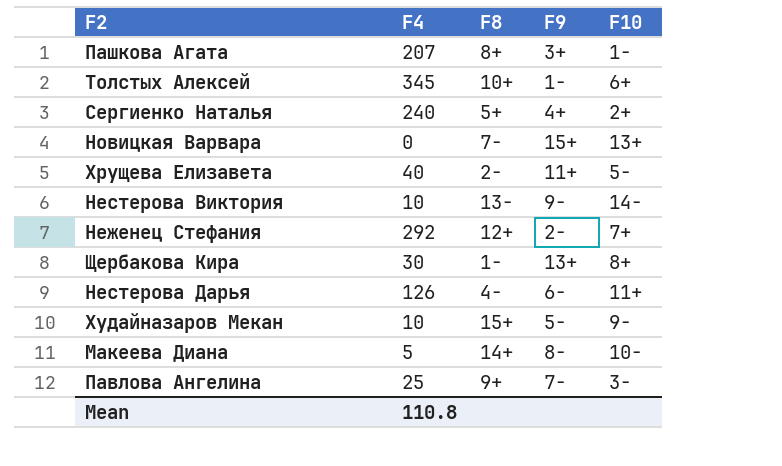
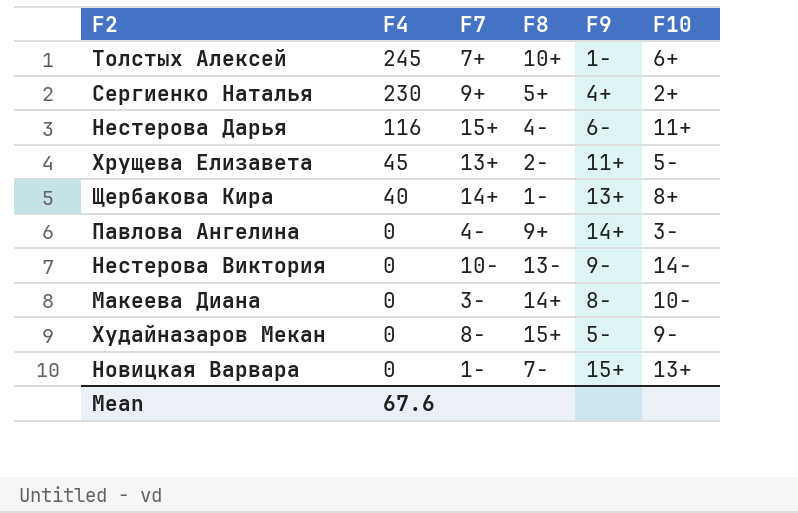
row order: none -> F4 descending
column F7 | position: none -> 3
row Пашкова Агата: 207 | 8+ | 3+ | 1- -> none
row Неженец Стефания: 292 | 12+ | 2- | 7+ -> none
Толстых Алексей | F4: 345 -> 245
Сергиенко Наталья | F4: 240 -> 230
Нестерова Дарья | F4: 126 -> 116
Хрущева Елизавета | F4: 40 -> 45
Щербакова Кира | F4: 30 -> 40
Павлова Ангелина | F4: 25 -> 0
Павлова Ангелина | F9: 7- -> 14+
Нестерова Виктория | F4: 10 -> 0
Макеева Диана | F4: 5 -> 0
Худайназаров Мекан | F4: 10 -> 0
Mean | F4: 110.8 -> 67.6

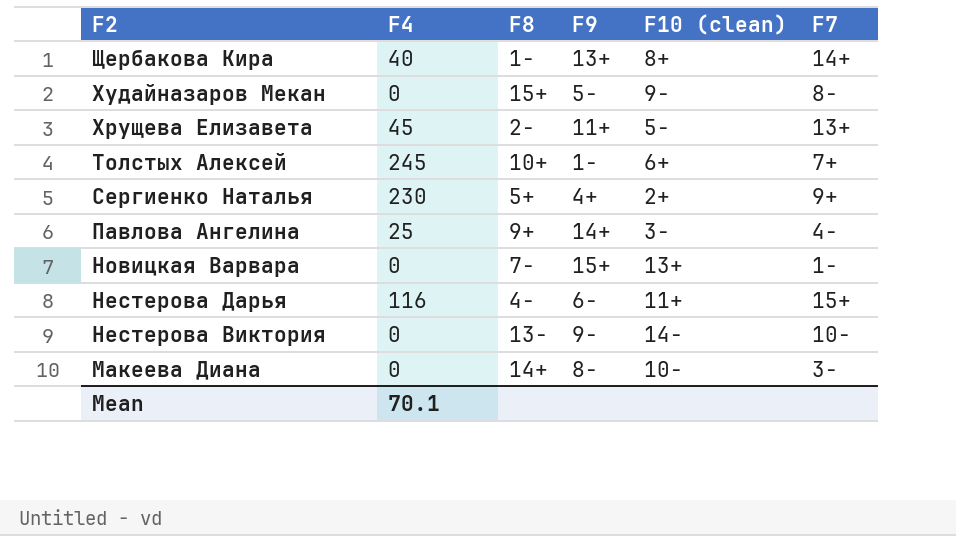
row order: F4 descending -> F2 descending
column name: F10 -> F10 (clean)
column F7 | position: 3 -> 6
Павлова Ангелина | F4: 0 -> 25
Mean | F4: 67.6 -> 70.1

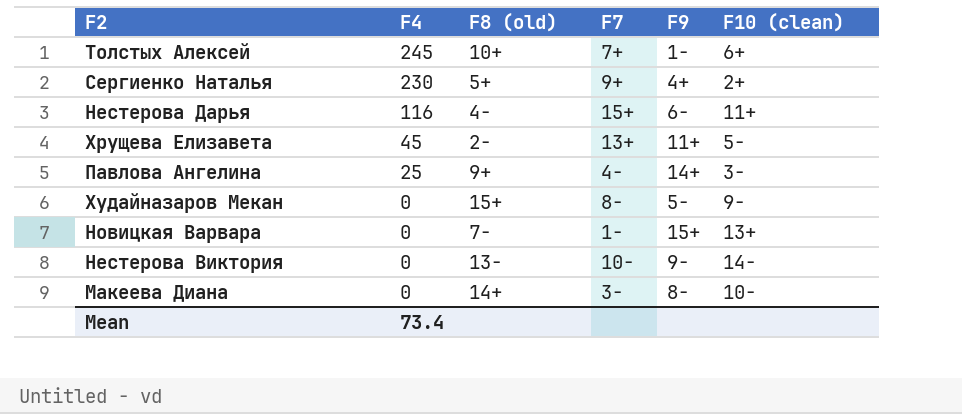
row order: F2 descending -> F4 descending
column name: F8 -> F8 (old)
column F7 | position: 6 -> 4
row Щербакова Кира: 40 | 1- | 13+ | 8+ | 14+ -> none
Mean | F4: 70.1 -> 73.4

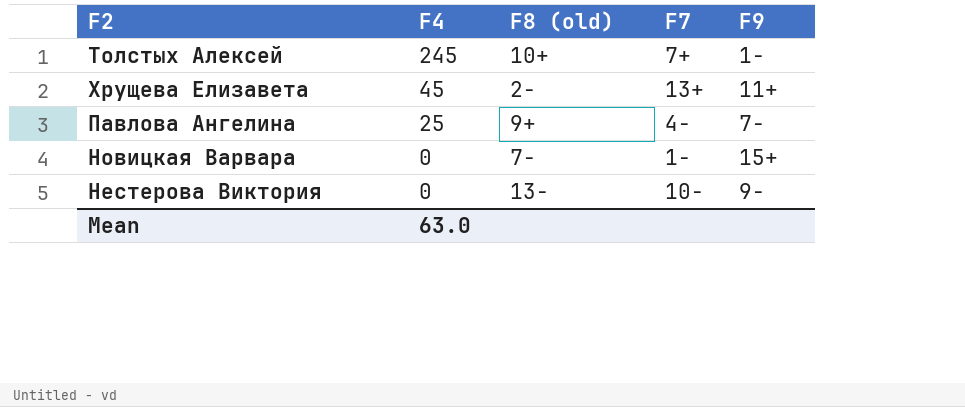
column F10 (clean) | position: 6 -> none
row Сергиенко Наталья: 230 | 5+ | 9+ | 4+ | 2+ -> none
row Нестерова Дарья: 116 | 4- | 15+ | 6- | 11+ -> none
row Худайназаров Мекан: 0 | 15+ | 8- | 5- | 9- -> none
row Макеева Диана: 0 | 14+ | 3- | 8- | 10- -> none
Павлова Ангелина | F9: 14+ -> 7-
Mean | F4: 73.4 -> 63.0

